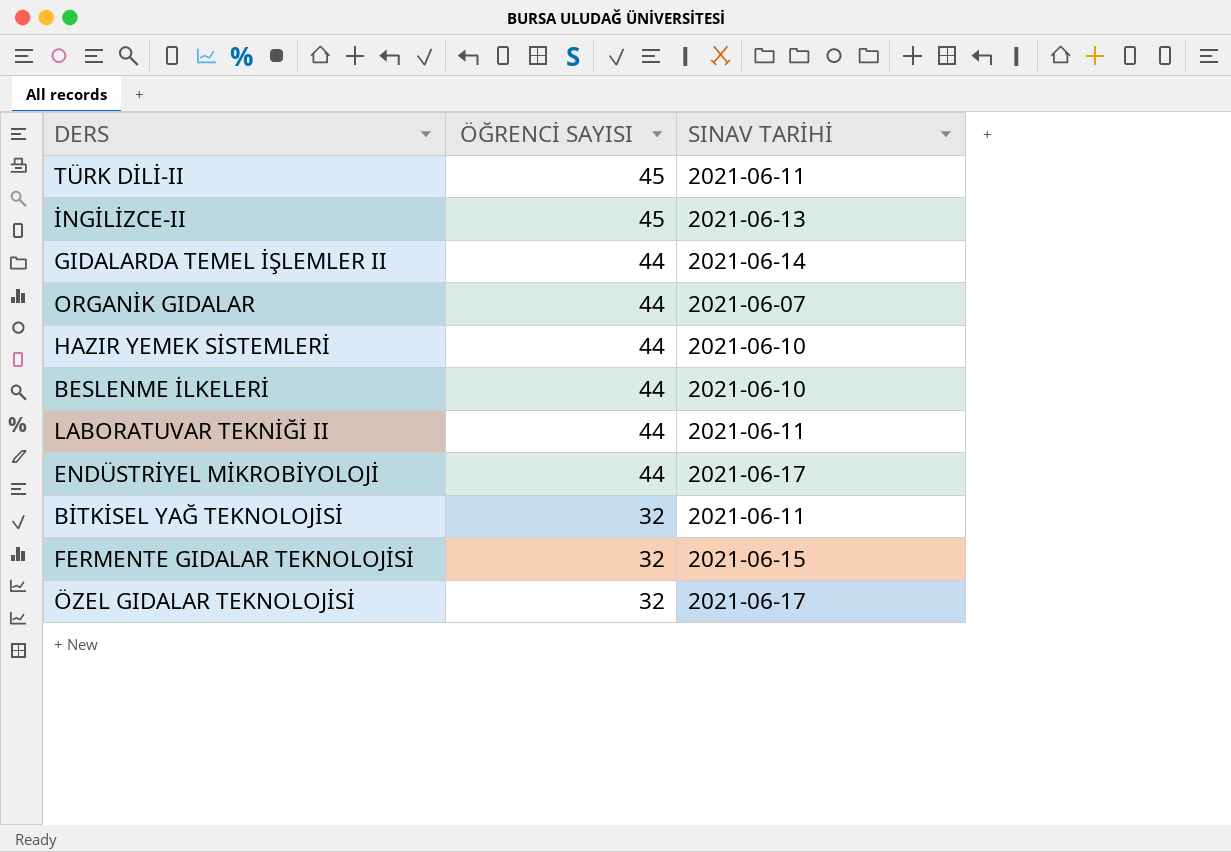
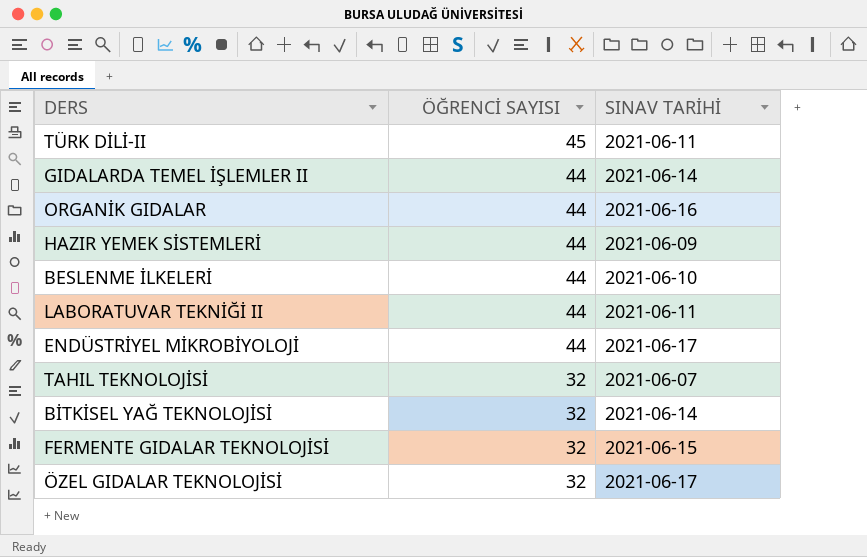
row İNGİLİZCE-II: 45 | 2021-06-13 -> none
ORGANİK GIDALAR | SINAV TARİHİ: 2021-06-07 -> 2021-06-16
HAZIR YEMEK SİSTEMLERİ | SINAV TARİHİ: 2021-06-10 -> 2021-06-09
row TAHIL TEKNOLOJİSİ: none -> 32 | 2021-06-07
BİTKİSEL YAĞ TEKNOLOJİSİ | SINAV TARİHİ: 2021-06-11 -> 2021-06-14

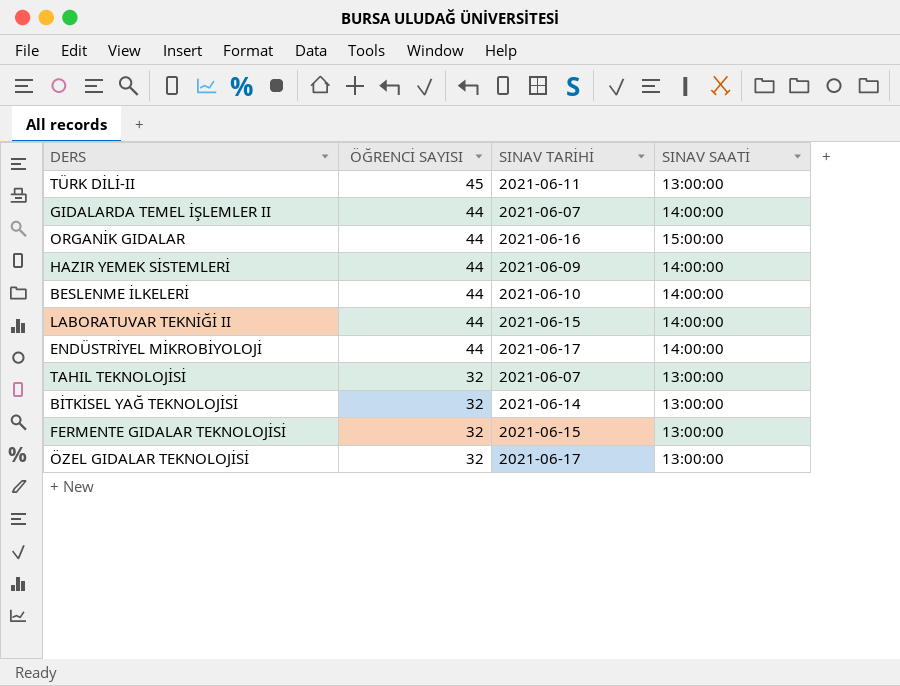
column SINAV SAATİ | position: none -> 4
GIDALARDA TEMEL İŞLEMLER II | SINAV TARİHİ: 2021-06-14 -> 2021-06-07
LABORATUVAR TEKNİĞİ II | SINAV TARİHİ: 2021-06-11 -> 2021-06-15

